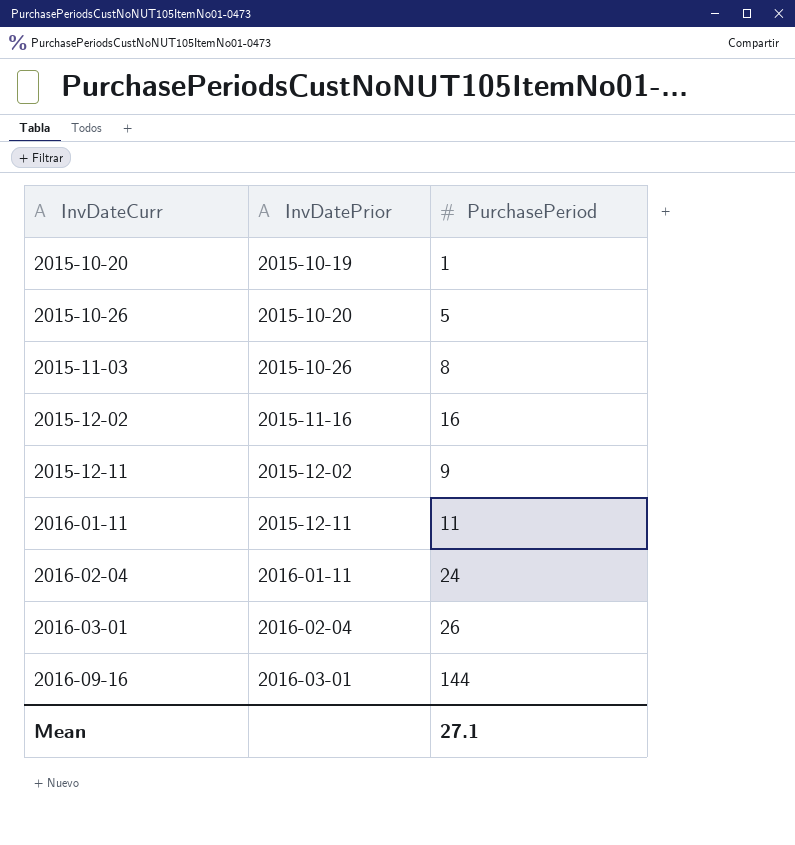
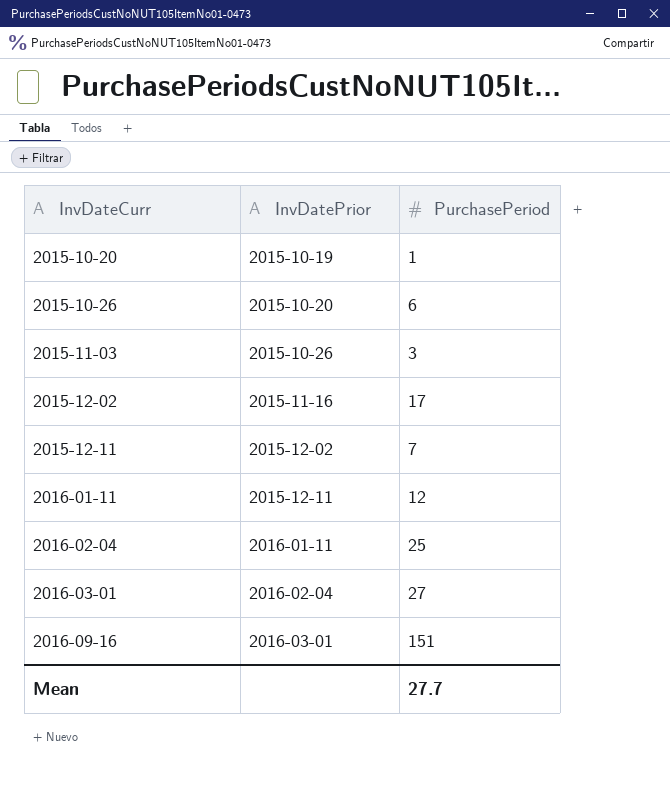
2015-10-26 | PurchasePeriod: 5 -> 6
2015-11-03 | PurchasePeriod: 8 -> 3
2015-12-02 | PurchasePeriod: 16 -> 17
2015-12-11 | PurchasePeriod: 9 -> 7
2016-01-11 | PurchasePeriod: 11 -> 12
2016-02-04 | PurchasePeriod: 24 -> 25
2016-03-01 | PurchasePeriod: 26 -> 27
2016-09-16 | PurchasePeriod: 144 -> 151
Mean | PurchasePeriod: 27.1 -> 27.7

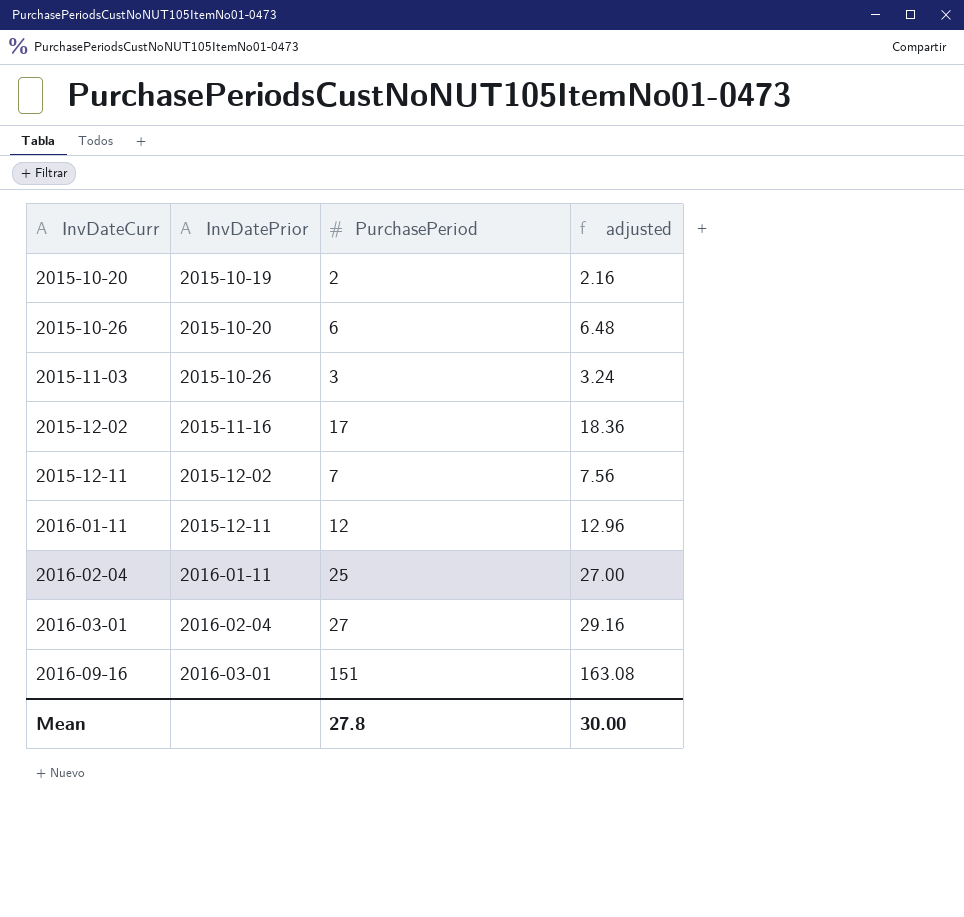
column adjusted | formula: none -> [PurchasePeriod] * 1.08
2015-10-20 | PurchasePeriod: 1 -> 2
Mean | PurchasePeriod: 27.7 -> 27.8

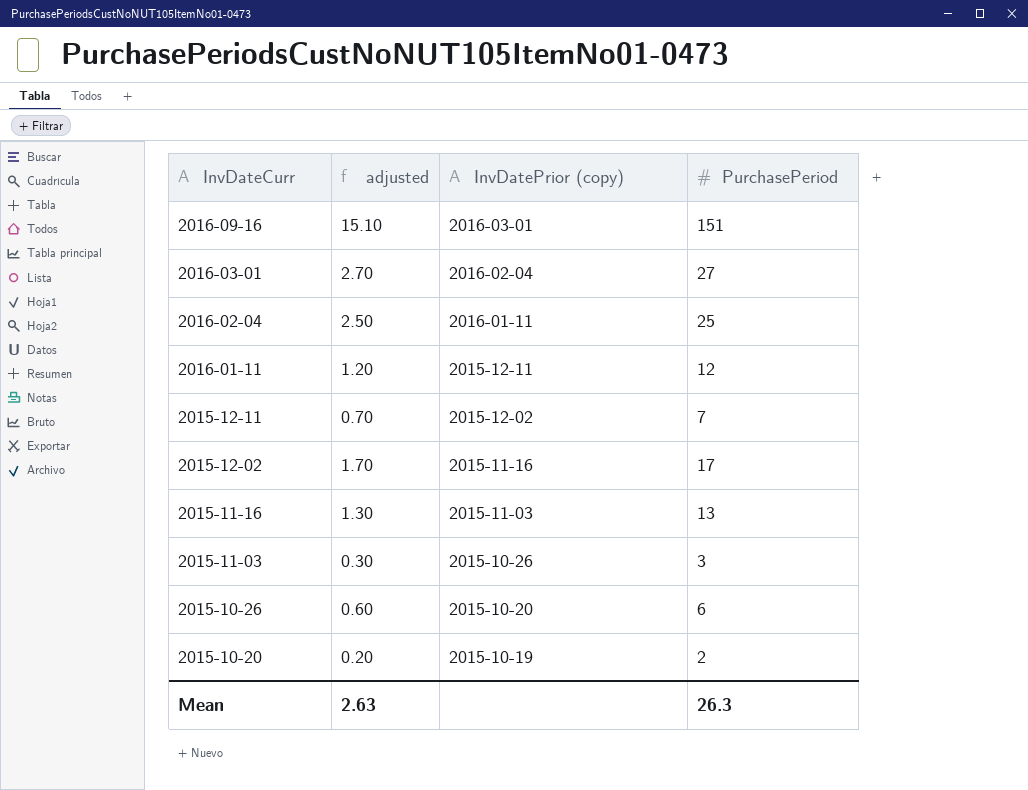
row order: InvDateCurr ascending -> InvDateCurr descending
column adjusted | formula: [PurchasePeriod] * 1.08 -> [PurchasePeriod] * 0.1
column adjusted | position: 4 -> 2
column name: InvDatePrior -> InvDatePrior (copy)
row 2015-11-16: none -> 1.30 | 2015-11-03 | 13
Mean | adjusted: 30.00 -> 2.63
Mean | PurchasePeriod: 27.8 -> 26.3

